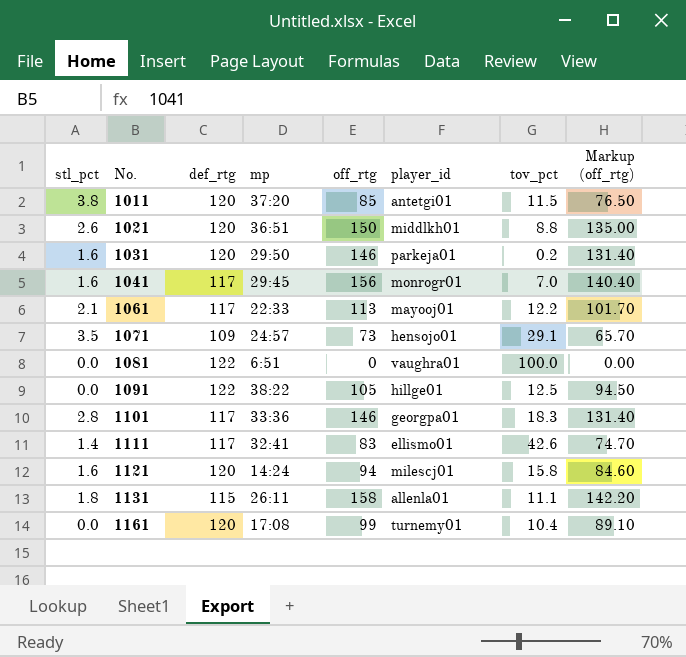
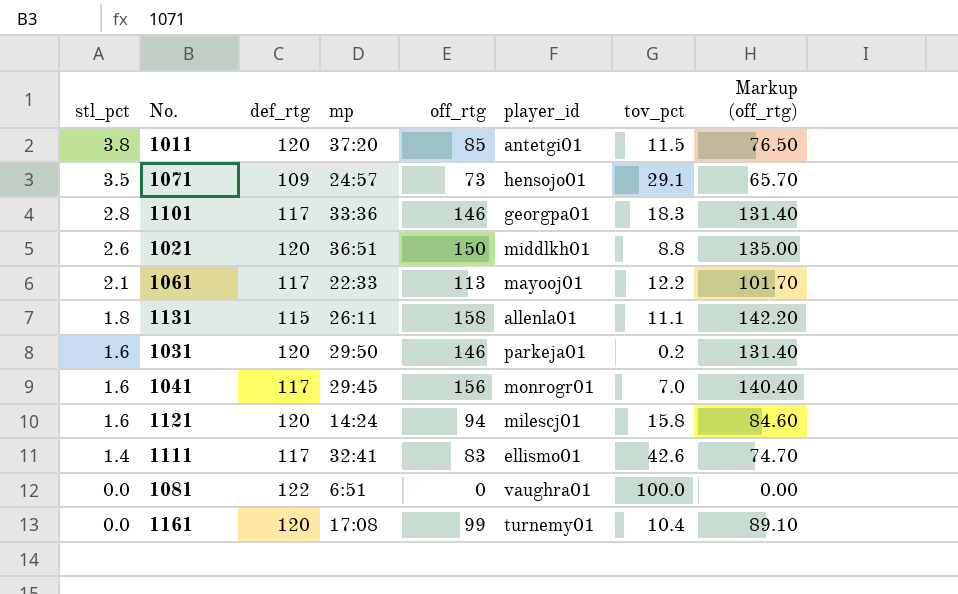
row order: No. ascending -> stl_pct descending
row 1091: 0.0 | 122 | 38:22 | 105 | hillge01 | 12.5 | 94.50 -> none

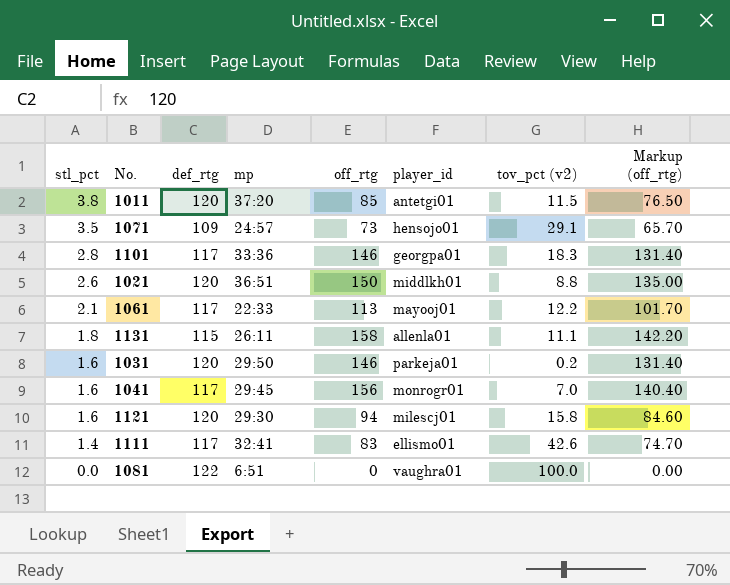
column name: tov_pct -> tov_pct (v2)
row 1161: 0.0 | 120 | 17:08 | 99 | turnemy01 | 10.4 | 89.10 -> none
1121 | mp: 14:24 -> 29:30

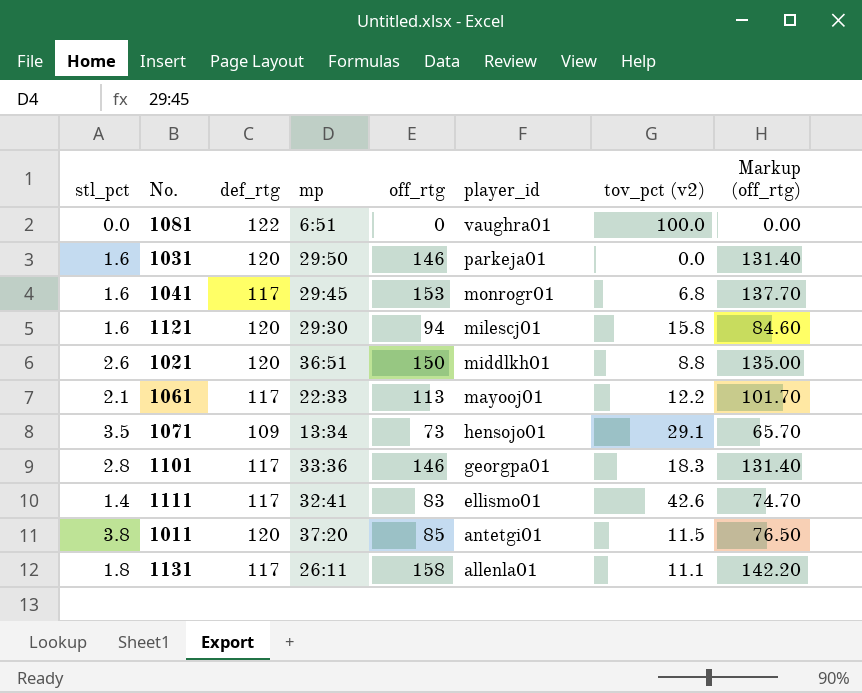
row order: stl_pct descending -> player_id descending
1031 | tov_pct (v2): 0.2 -> 0.0
1041 | off_rtg: 156 -> 153
1041 | tov_pct (v2): 7.0 -> 6.8
1041 | Markup (off_rtg): 140.40 -> 137.70
1071 | mp: 24:57 -> 13:34
1131 | def_rtg: 115 -> 117

